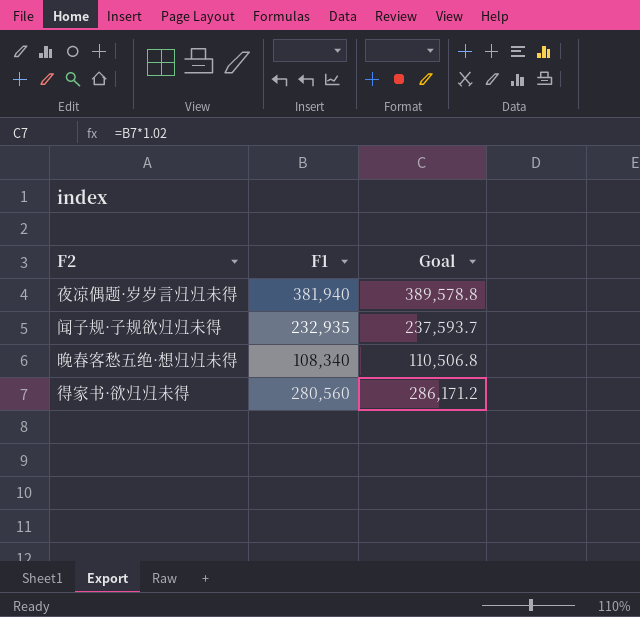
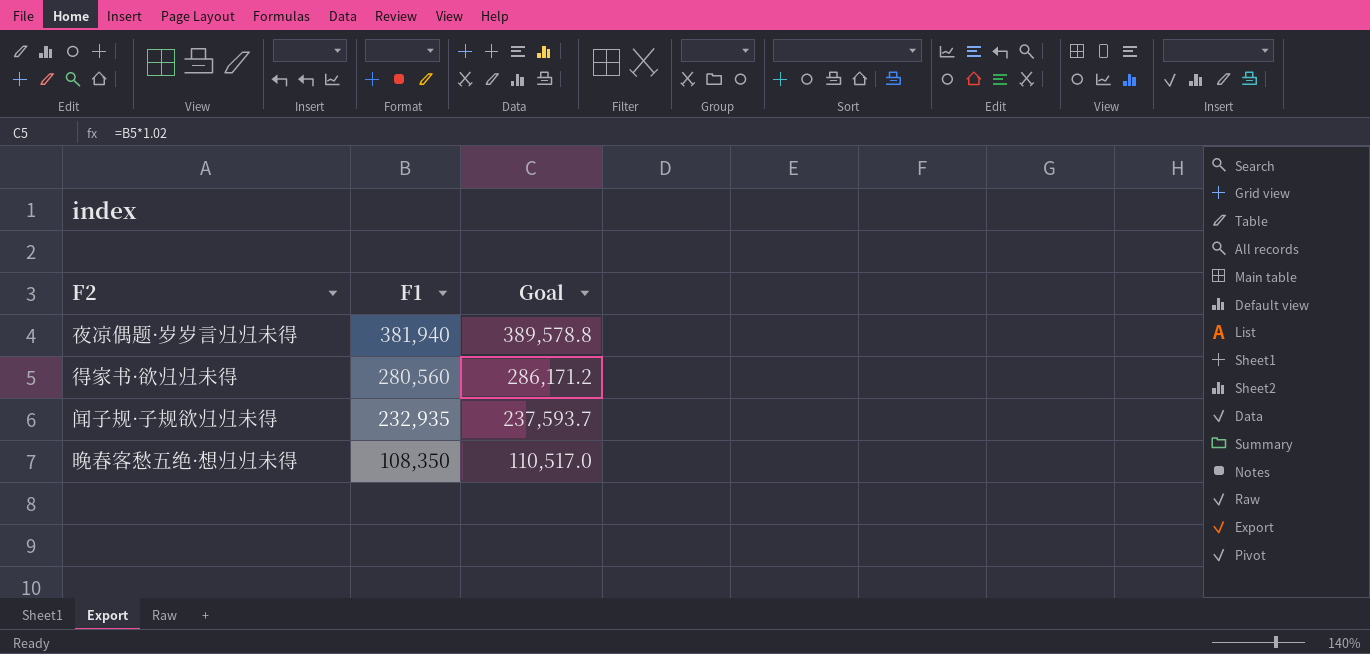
row order: none -> F1 descending
晚春客愁五绝·想归归未得 | F1: 108,340 -> 108,350
晚春客愁五绝·想归归未得 | Goal: 110,506.8 -> 110,517.0

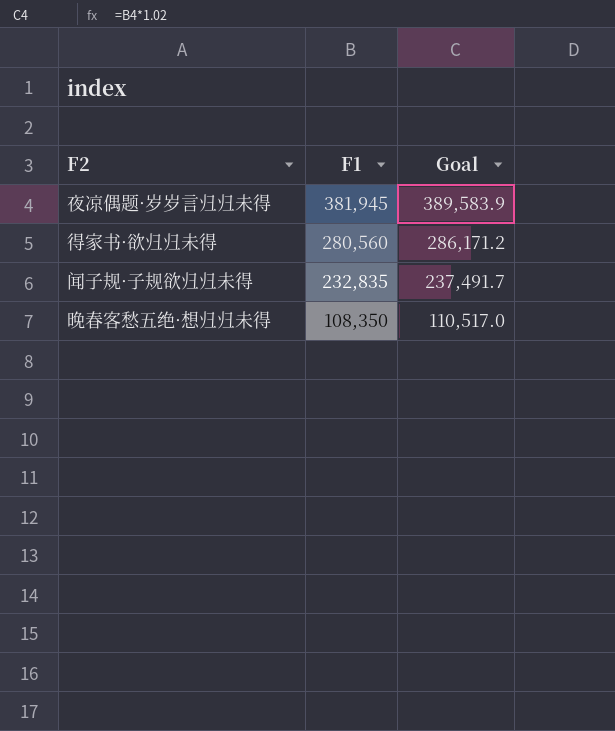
夜凉偶题·岁岁言归归未得 | F1: 381,940 -> 381,945
夜凉偶题·岁岁言归归未得 | Goal: 389,578.8 -> 389,583.9
闻子规·子规欲归归未得 | F1: 232,935 -> 232,835
闻子规·子规欲归归未得 | Goal: 237,593.7 -> 237,491.7

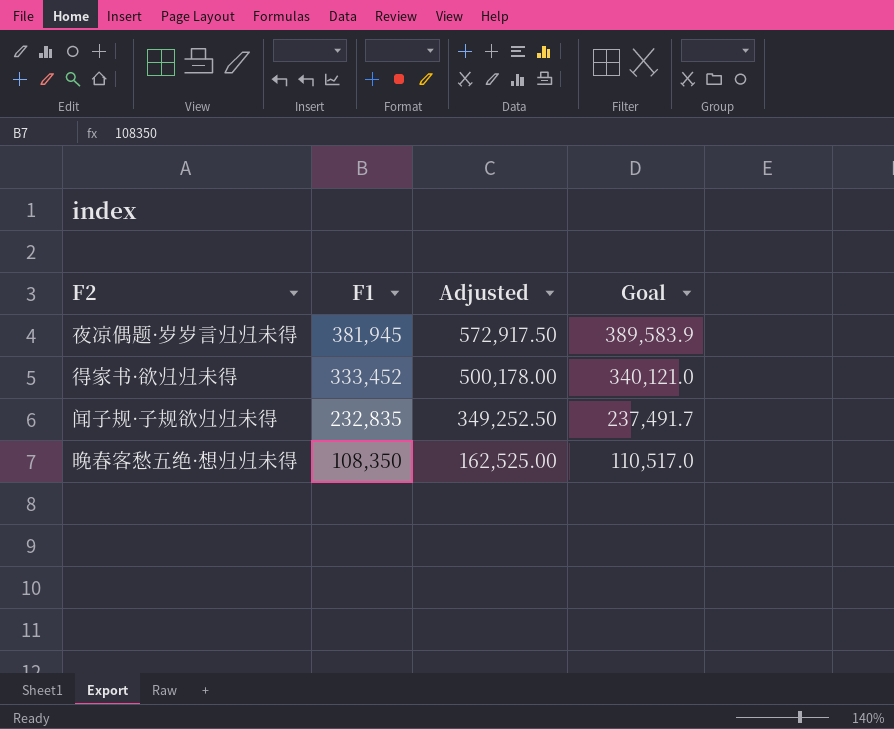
column Adjusted | formula: none -> [F1] * 1.5
得家书·欲归归未得 | F1: 280,560 -> 333,452
得家书·欲归归未得 | Goal: 286,171.2 -> 340,121.0

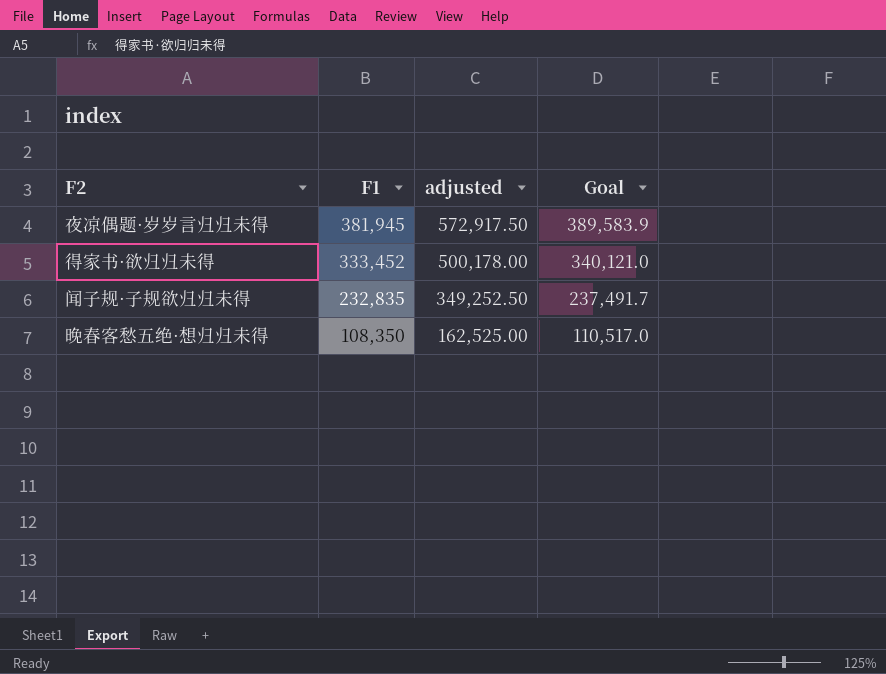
column name: Adjusted -> adjusted

